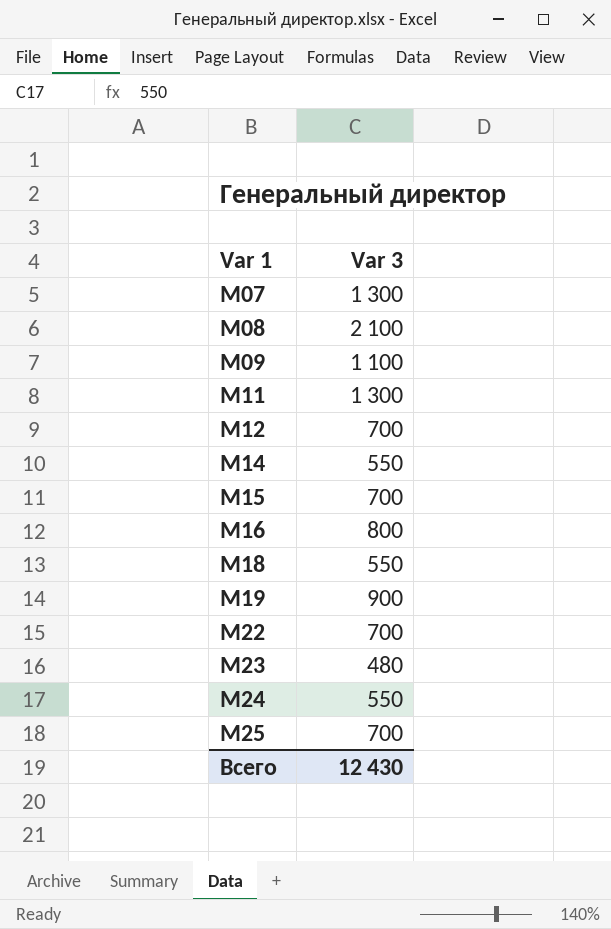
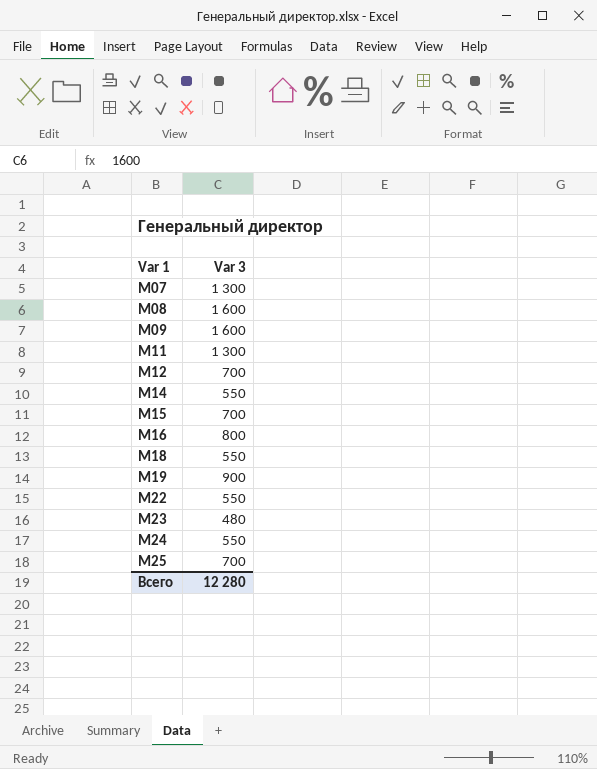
M08 | Var 3: 2 100 -> 1 600
M09 | Var 3: 1 100 -> 1 600
M22 | Var 3: 700 -> 550
Всего | Var 3: 12 430 -> 12 280

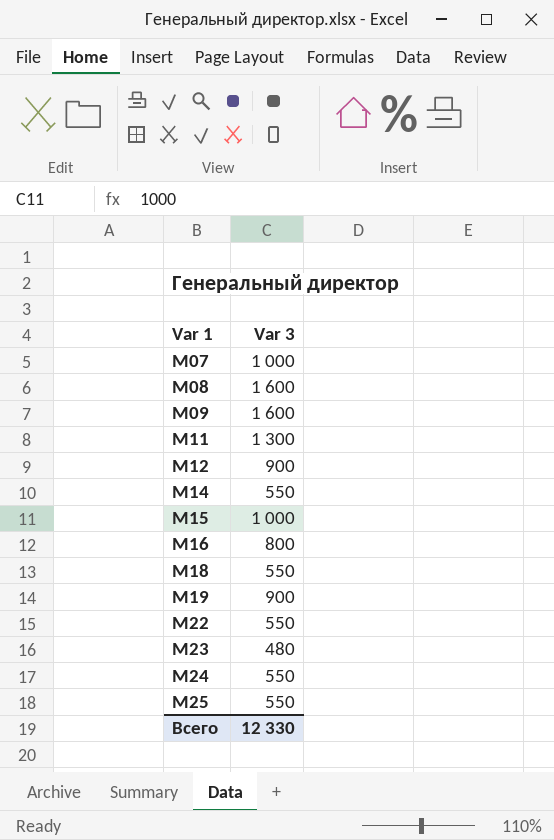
M07 | Var 3: 1 300 -> 1 000
M12 | Var 3: 700 -> 900
M15 | Var 3: 700 -> 1 000
M25 | Var 3: 700 -> 550
Всего | Var 3: 12 280 -> 12 330

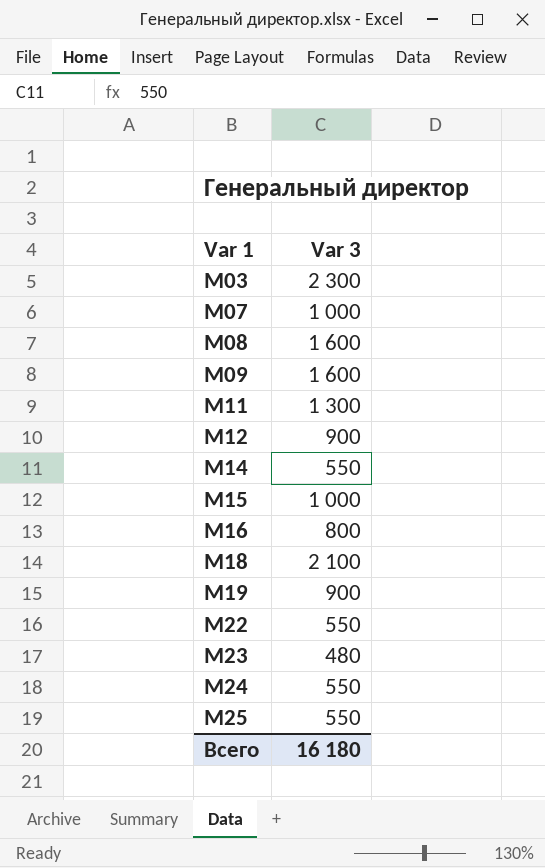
row M03: none -> 2 300
M18 | Var 3: 550 -> 2 100
Всего | Var 3: 12 330 -> 16 180

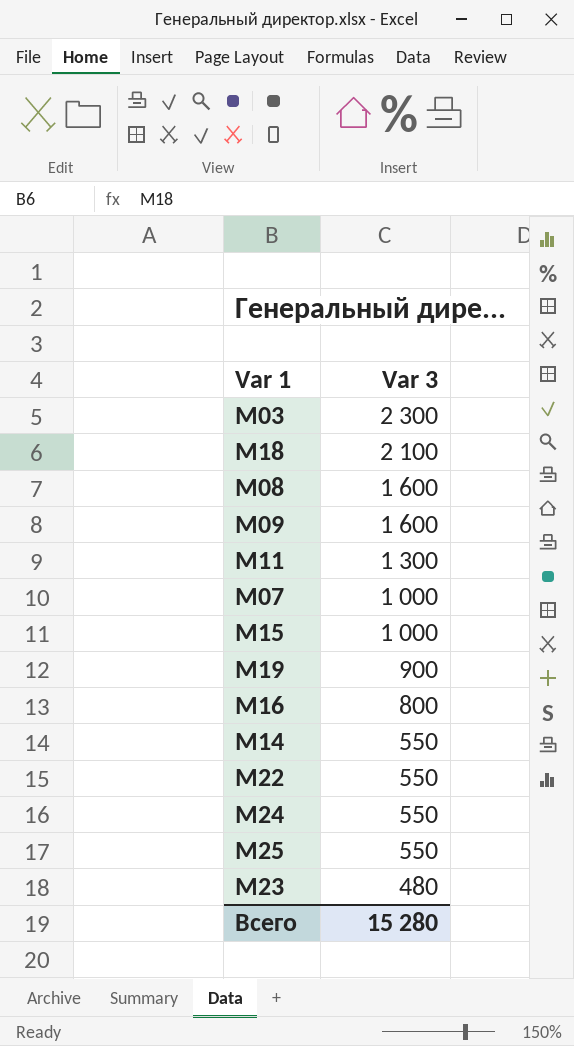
row order: Var 1 ascending -> Var 3 descending
row M12: 900 -> none
Всего | Var 3: 16 180 -> 15 280

